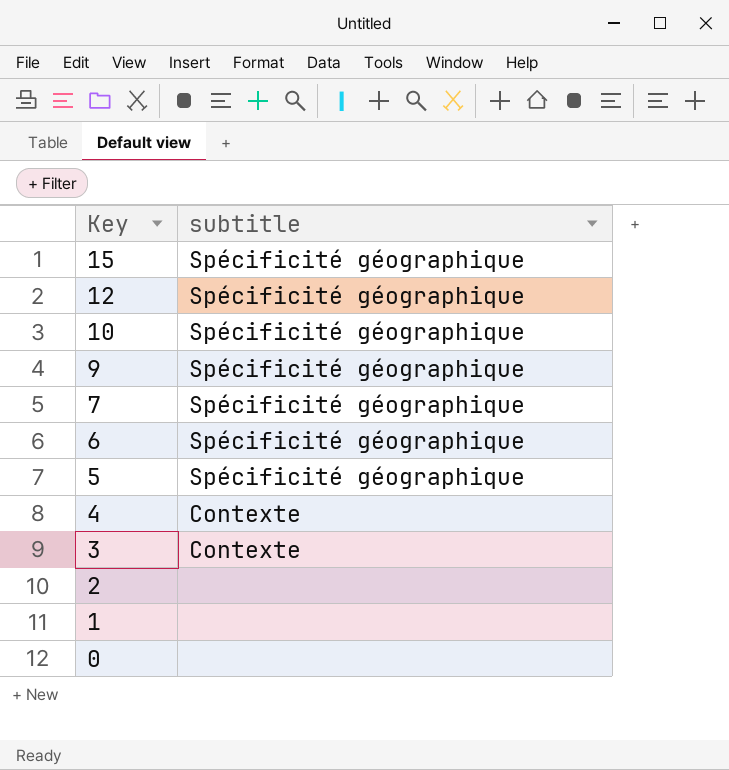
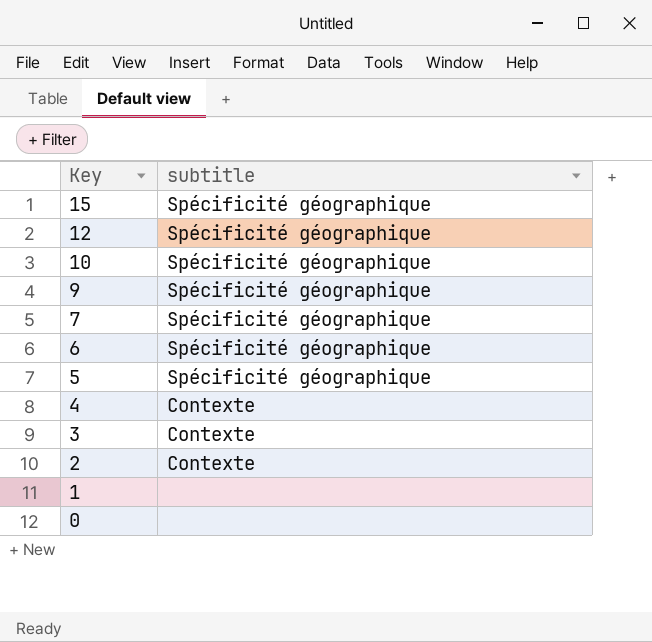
2 | subtitle: none -> Contexte

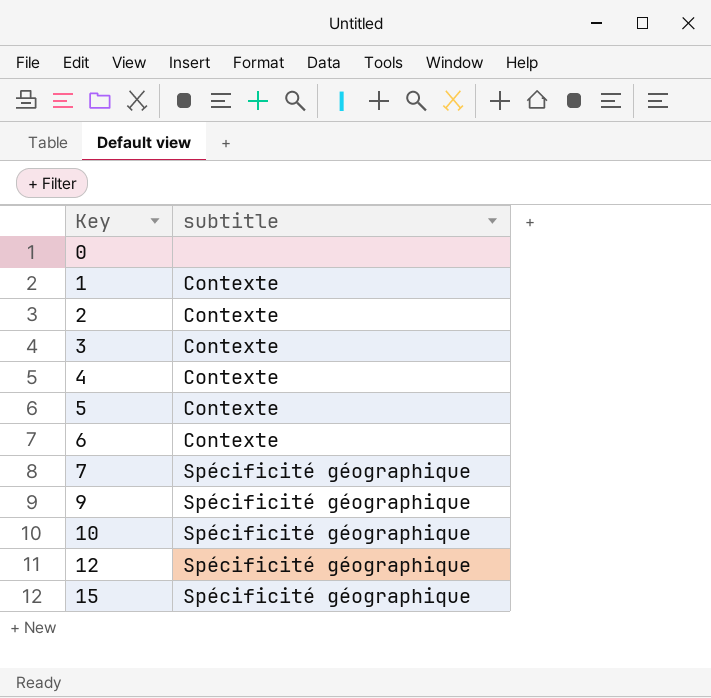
row order: Key descending -> Key ascending
1 | subtitle: none -> Contexte
5 | subtitle: Spécificité géographique -> Contexte
6 | subtitle: Spécificité géographique -> Contexte

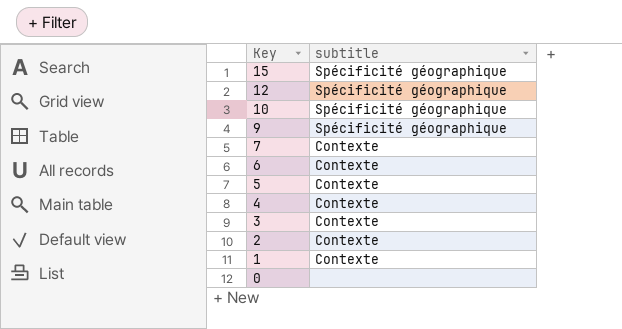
row order: Key ascending -> Key descending
7 | subtitle: Spécificité géographique -> Contexte

